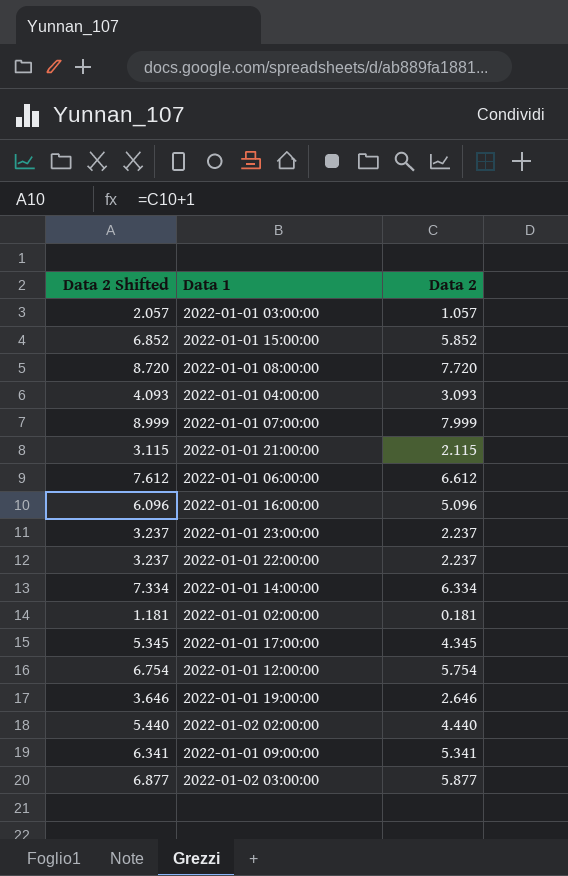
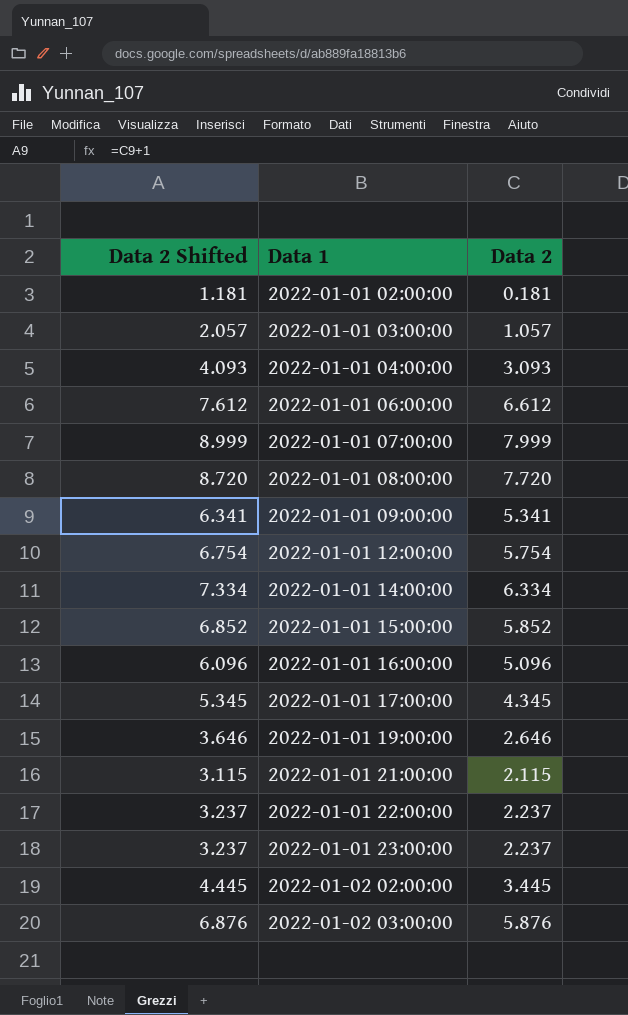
row order: none -> Data 1 ascending
2022-01-02 02:00:00 | Data 2 Shifted: 5.440 -> 4.445
2022-01-02 02:00:00 | Data 2: 4.440 -> 3.445
2022-01-02 03:00:00 | Data 2 Shifted: 6.877 -> 6.876
2022-01-02 03:00:00 | Data 2: 5.877 -> 5.876

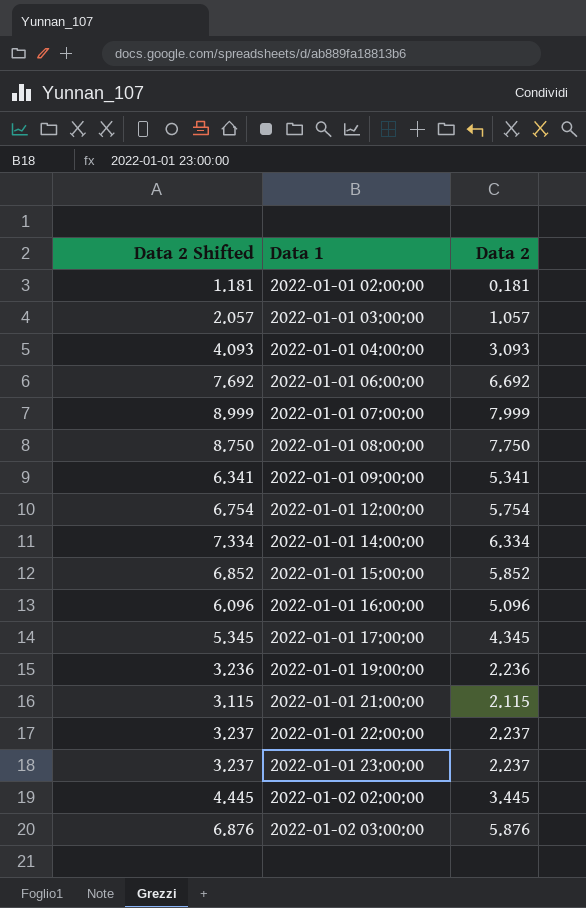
2022-01-01 06:00:00 | Data 2 Shifted: 7.612 -> 7.692
2022-01-01 06:00:00 | Data 2: 6.612 -> 6.692
2022-01-01 08:00:00 | Data 2 Shifted: 8.720 -> 8.750
2022-01-01 08:00:00 | Data 2: 7.720 -> 7.750
2022-01-01 19:00:00 | Data 2 Shifted: 3.646 -> 3.236
2022-01-01 19:00:00 | Data 2: 2.646 -> 2.236

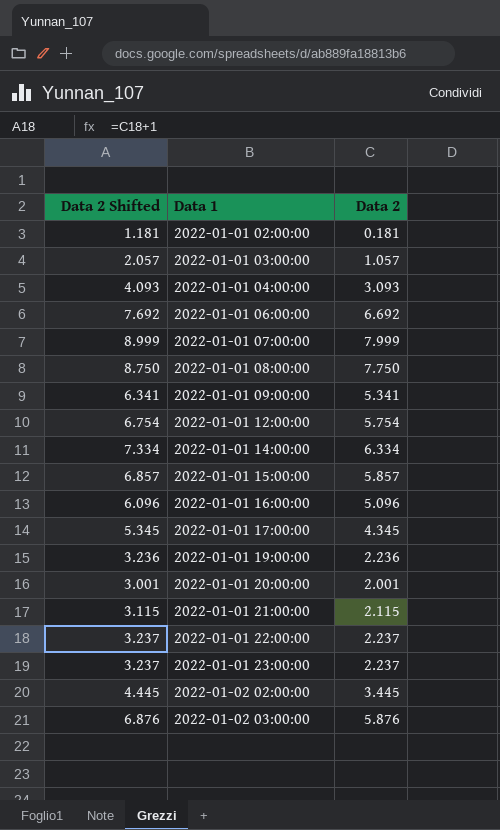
2022-01-01 15:00:00 | Data 2 Shifted: 6.852 -> 6.857
2022-01-01 15:00:00 | Data 2: 5.852 -> 5.857
row 2022-01-01 20:00:00: none -> 3.001 | 2.001

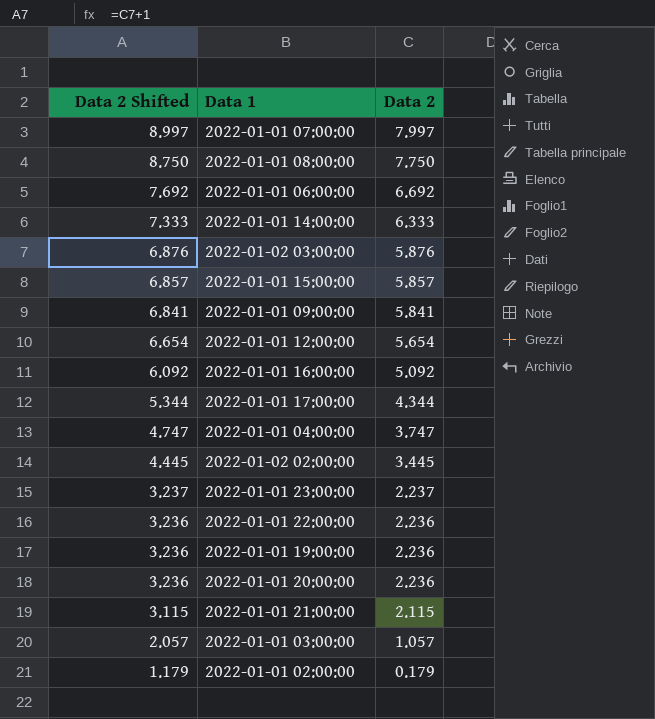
row order: Data 1 ascending -> Data 2 Shifted descending
2022-01-01 07:00:00 | Data 2 Shifted: 8.999 -> 8.997
2022-01-01 07:00:00 | Data 2: 7.999 -> 7.997
2022-01-01 14:00:00 | Data 2 Shifted: 7.334 -> 7.333
2022-01-01 14:00:00 | Data 2: 6.334 -> 6.333
2022-01-01 09:00:00 | Data 2 Shifted: 6.341 -> 6.841
2022-01-01 09:00:00 | Data 2: 5.341 -> 5.841
2022-01-01 12:00:00 | Data 2 Shifted: 6.754 -> 6.654
2022-01-01 12:00:00 | Data 2: 5.754 -> 5.654
2022-01-01 16:00:00 | Data 2 Shifted: 6.096 -> 6.092
2022-01-01 16:00:00 | Data 2: 5.096 -> 5.092
2022-01-01 17:00:00 | Data 2 Shifted: 5.345 -> 5.344
2022-01-01 17:00:00 | Data 2: 4.345 -> 4.344
2022-01-01 04:00:00 | Data 2 Shifted: 4.093 -> 4.747
2022-01-01 04:00:00 | Data 2: 3.093 -> 3.747
2022-01-01 22:00:00 | Data 2 Shifted: 3.237 -> 3.236
2022-01-01 22:00:00 | Data 2: 2.237 -> 2.236
2022-01-01 20:00:00 | Data 2 Shifted: 3.001 -> 3.236
2022-01-01 20:00:00 | Data 2: 2.001 -> 2.236
2022-01-01 02:00:00 | Data 2 Shifted: 1.181 -> 1.179
2022-01-01 02:00:00 | Data 2: 0.181 -> 0.179

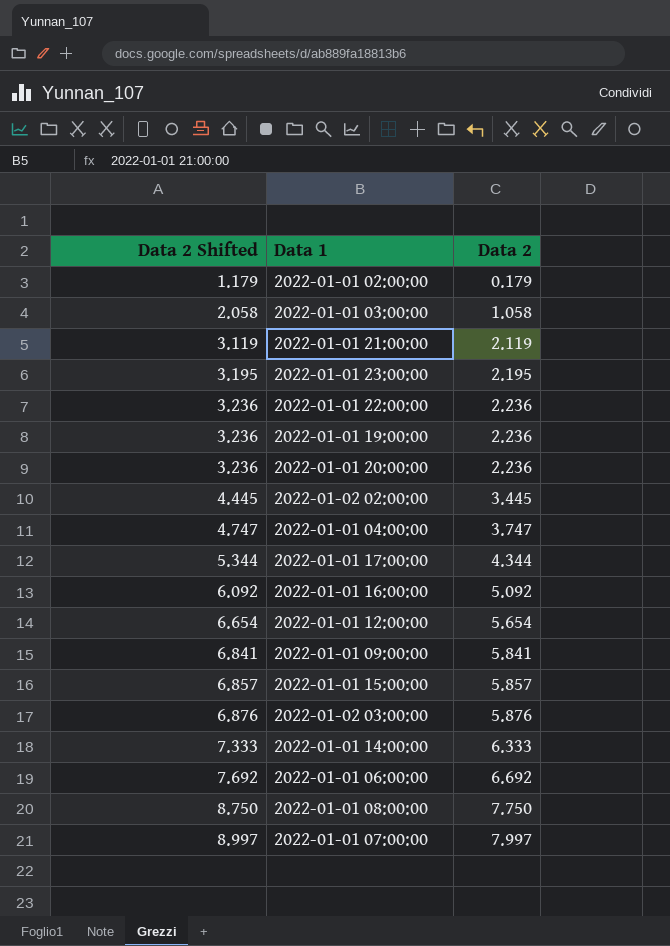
row order: Data 2 Shifted descending -> Data 2 Shifted ascending
2022-01-01 03:00:00 | Data 2 Shifted: 2.057 -> 2.058
2022-01-01 03:00:00 | Data 2: 1.057 -> 1.058
2022-01-01 21:00:00 | Data 2 Shifted: 3.115 -> 3.119
2022-01-01 21:00:00 | Data 2: 2.115 -> 2.119
2022-01-01 23:00:00 | Data 2 Shifted: 3.237 -> 3.195
2022-01-01 23:00:00 | Data 2: 2.237 -> 2.195

